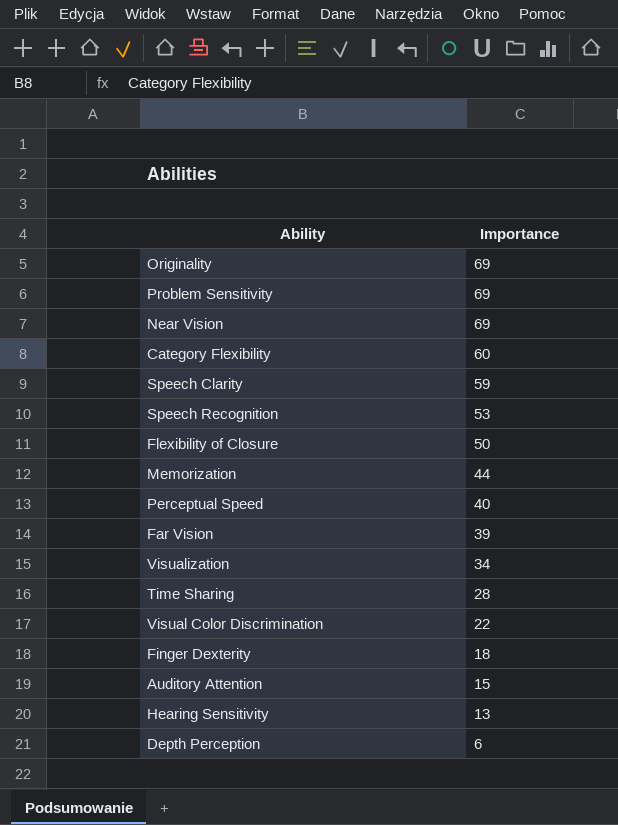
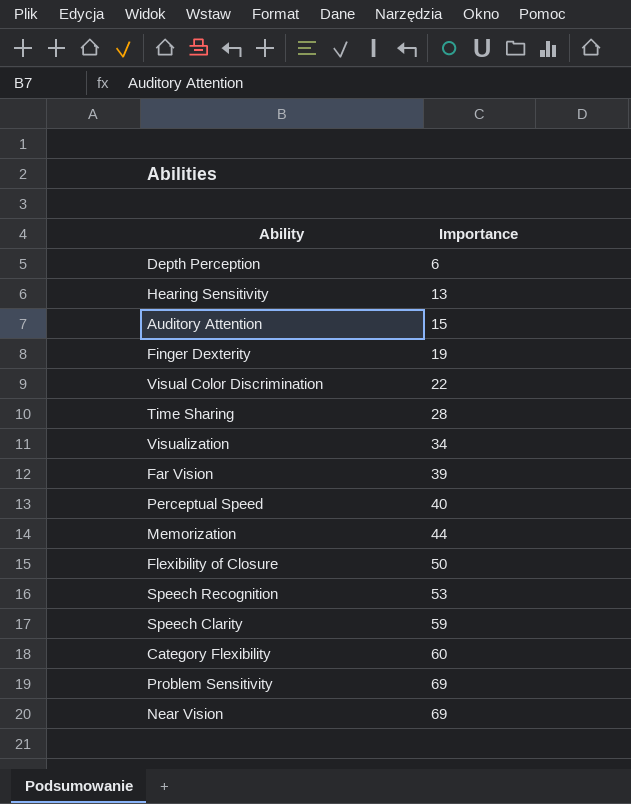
row order: Importance descending -> Importance ascending
row Originality: 69 -> none
Finger Dexterity | Importance: 18 -> 19

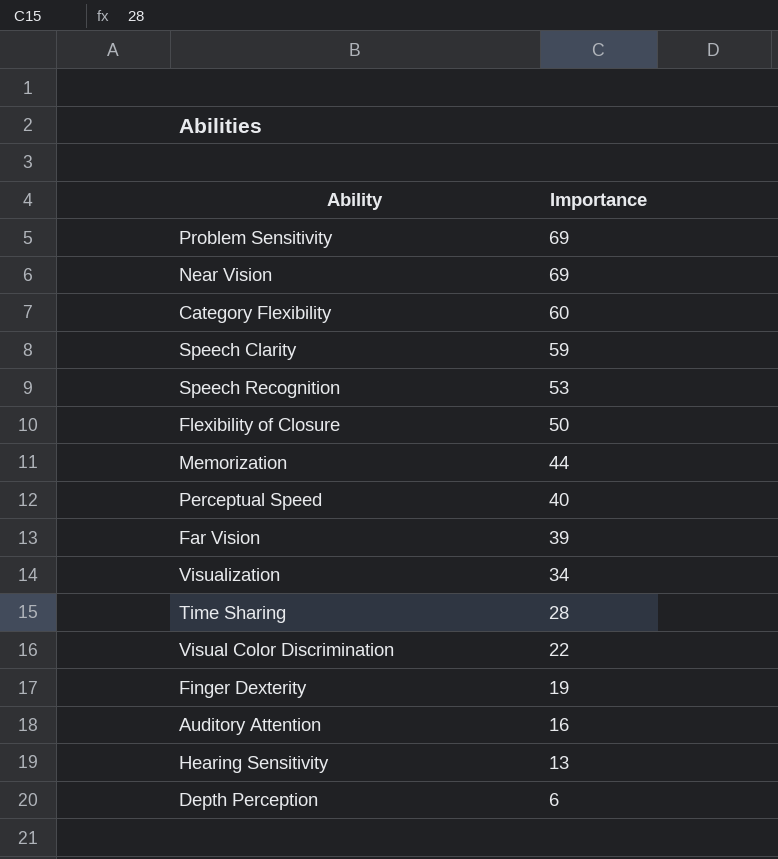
row order: Importance ascending -> Importance descending
Auditory Attention | Importance: 15 -> 16

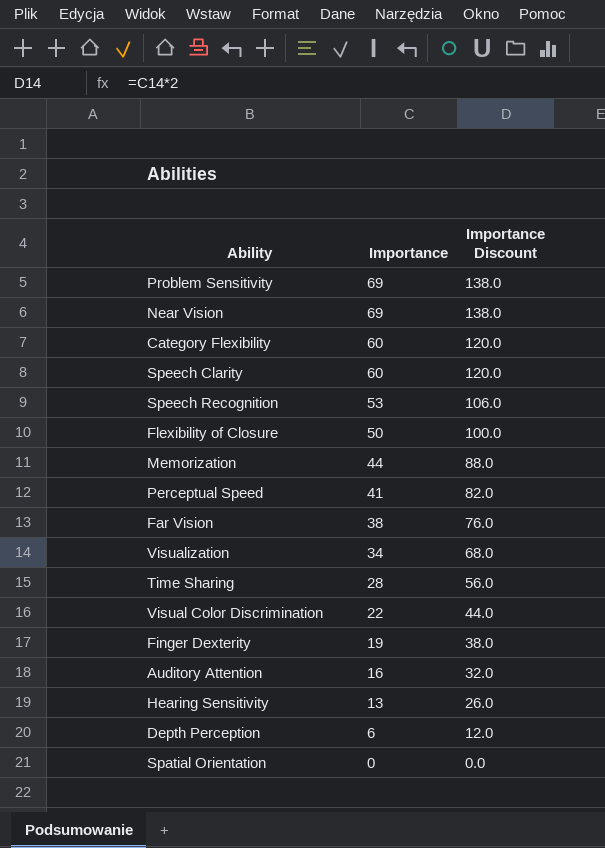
column Importance Discount | formula: none -> [Importance] * 2
Speech Clarity | Importance: 59 -> 60
Perceptual Speed | Importance: 40 -> 41
Far Vision | Importance: 39 -> 38
row Spatial Orientation: none -> 0 | 0.0

